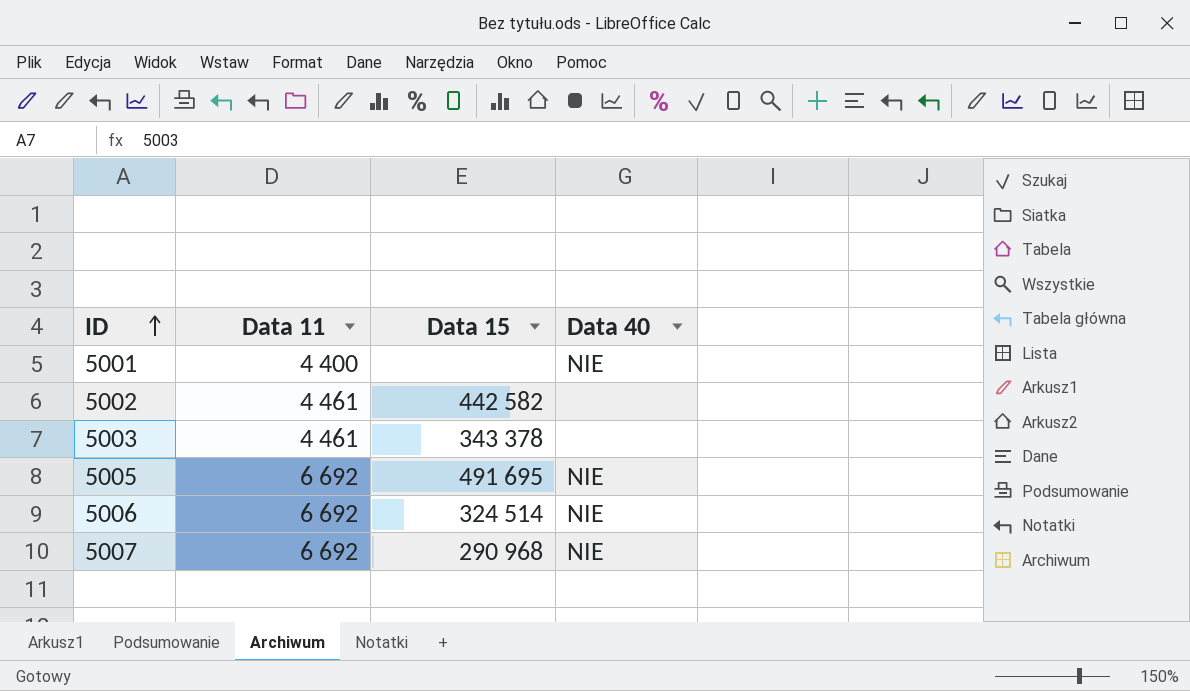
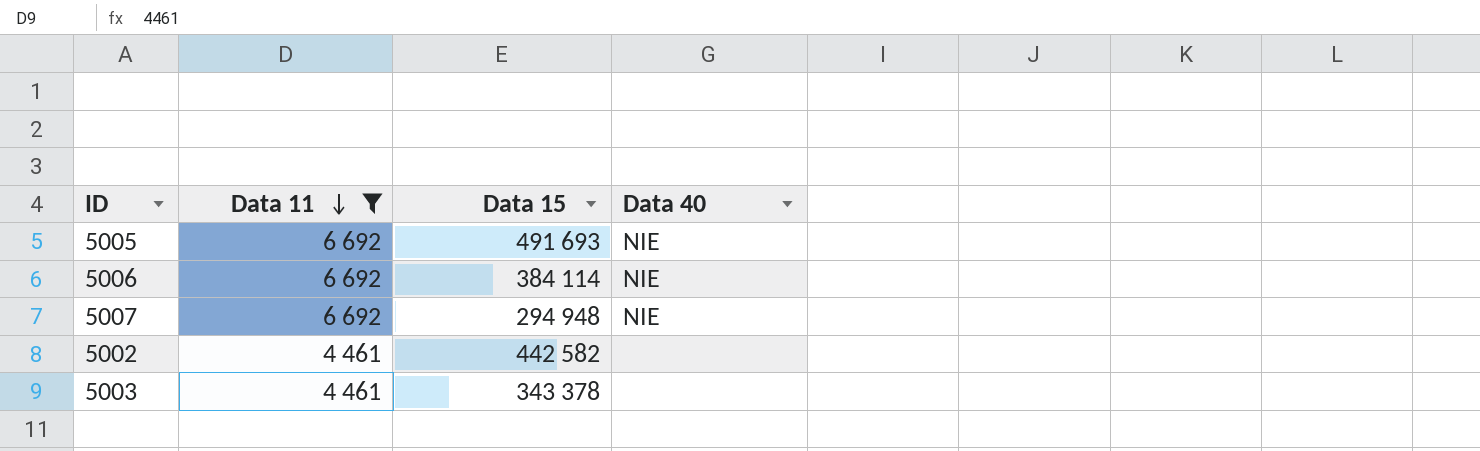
filter: none -> Data 11 != 4 400
row order: ID ascending -> Data 11 descending
5005 | Data 15: 491 695 -> 491 693
5006 | Data 15: 324 514 -> 384 114
5007 | Data 15: 290 968 -> 294 948

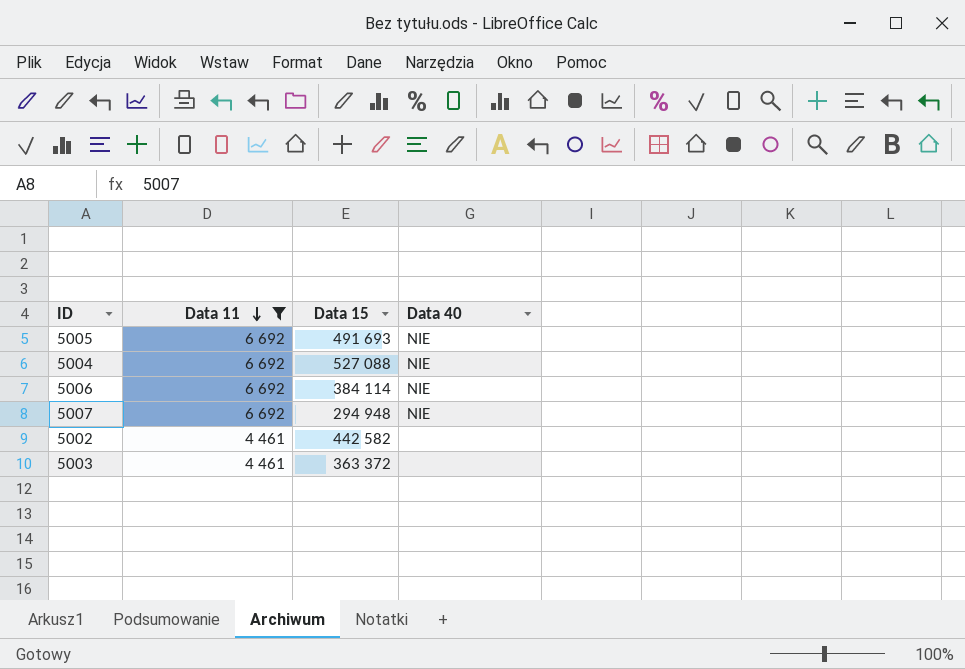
row 5004: none -> 6 692 | 527 088 | NIE
5003 | Data 15: 343 378 -> 363 372

